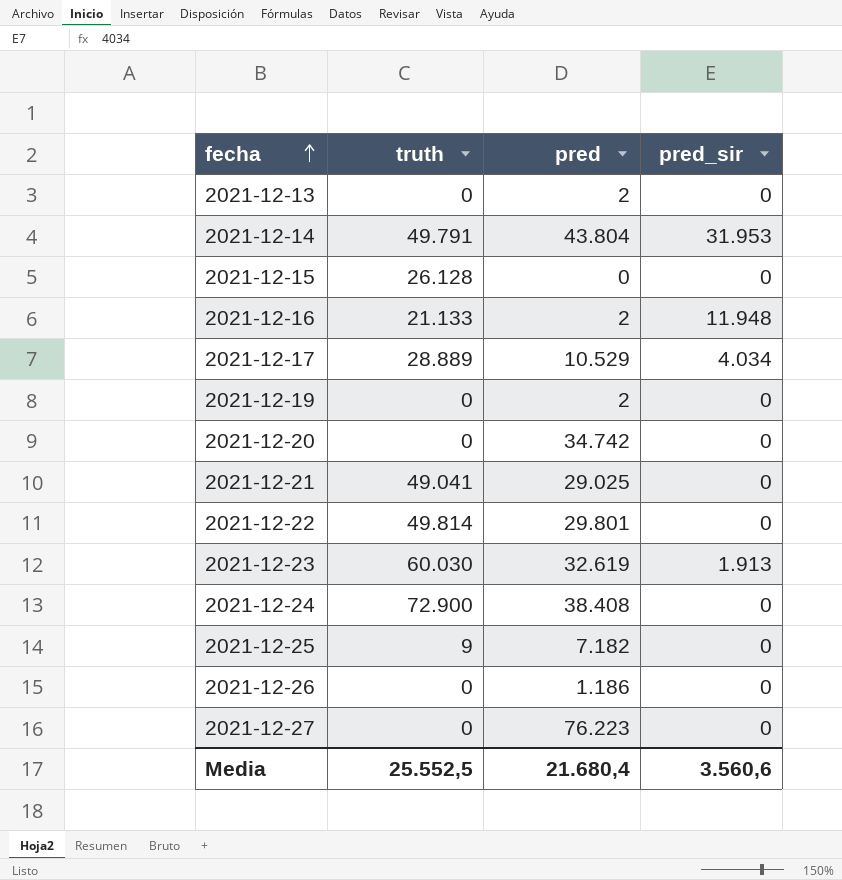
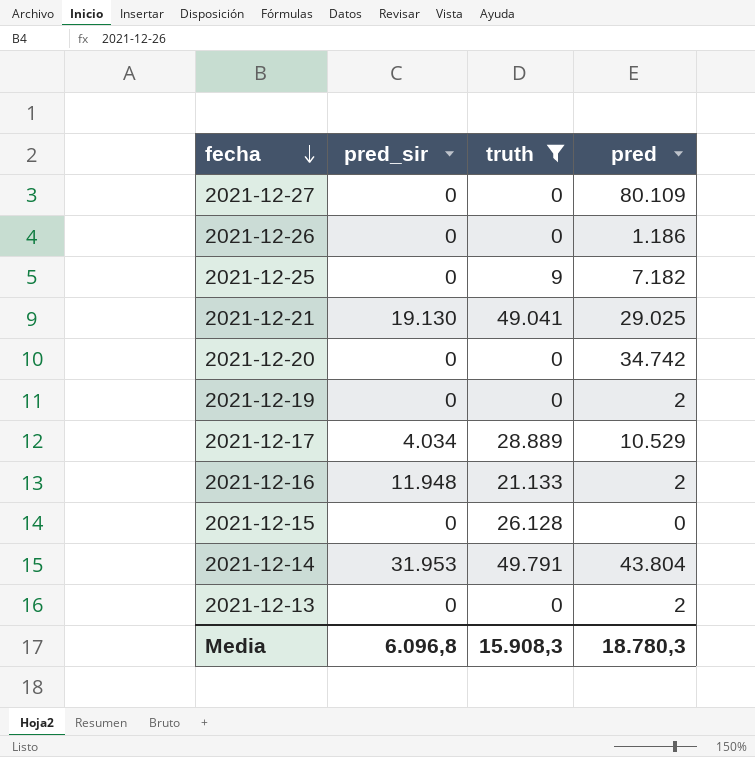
filter: none -> truth <= 49.791
row order: fecha ascending -> fecha descending
column pred_sir | position: 4 -> 2
2021-12-27 | pred: 76.223 -> 80.109
2021-12-21 | pred_sir: 0 -> 19.130
Media | pred_sir: 3.560,6 -> 6.096,8
Media | truth: 25.552,5 -> 15.908,3
Media | pred: 21.680,4 -> 18.780,3

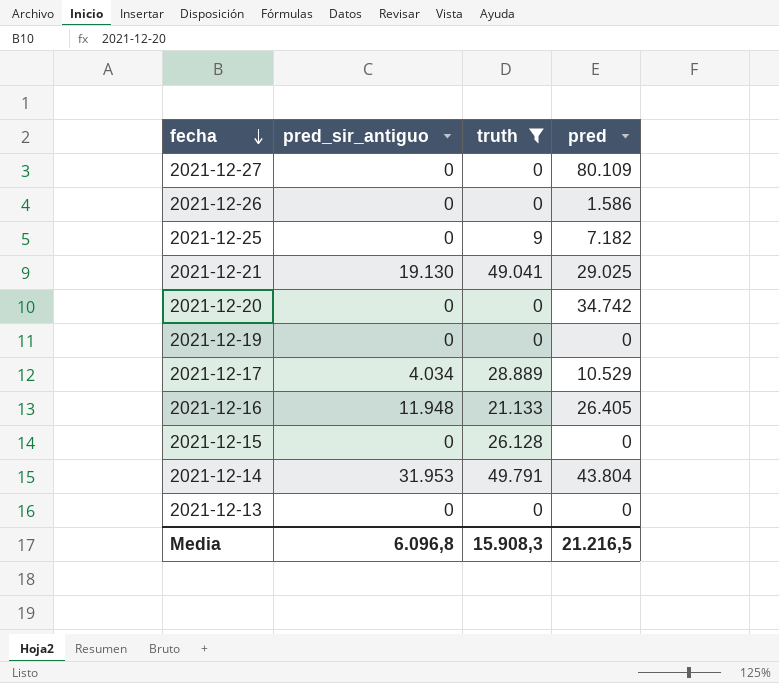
column name: pred_sir -> pred_sir_antiguo
2021-12-26 | pred: 1.186 -> 1.586
2021-12-19 | pred: 2 -> 0
2021-12-16 | pred: 2 -> 26.405
2021-12-13 | pred: 2 -> 0
Media | pred: 18.780,3 -> 21.216,5

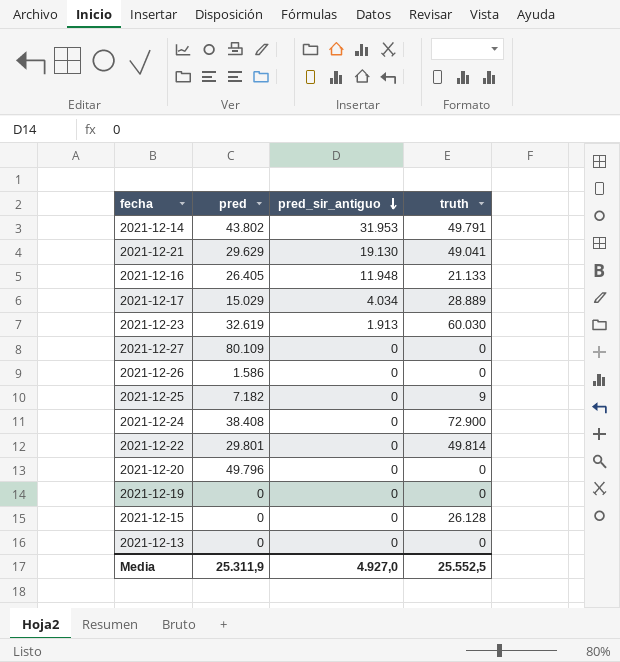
filter: truth <= 49.791 -> none
row order: fecha descending -> pred_sir_antiguo descending
column pred | position: 4 -> 2
2021-12-14 | pred: 43.804 -> 43.802
2021-12-21 | pred: 29.025 -> 29.629
2021-12-17 | pred: 10.529 -> 15.029
2021-12-20 | pred: 34.742 -> 49.796
Media | pred: 21.216,5 -> 25.311,9
Media | pred_sir_antiguo: 6.096,8 -> 4.927,0
Media | truth: 15.908,3 -> 25.552,5

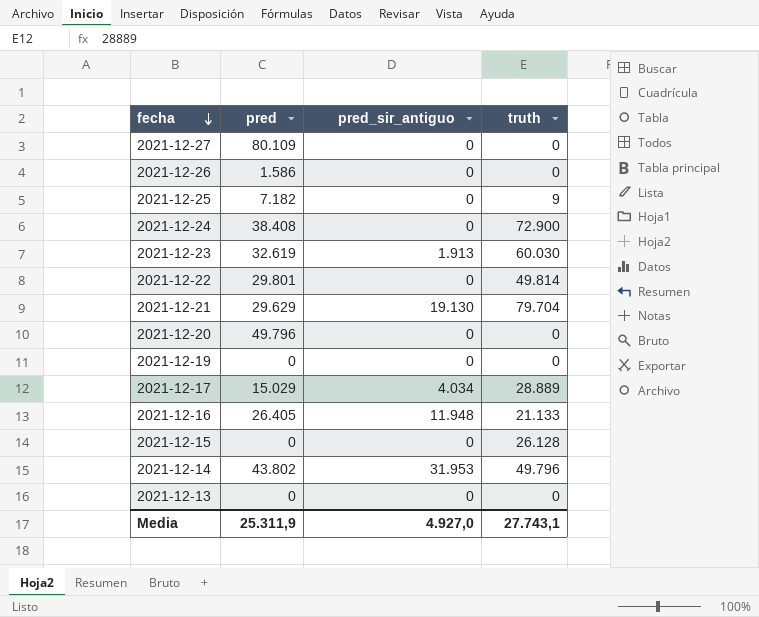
row order: pred_sir_antiguo descending -> fecha descending
2021-12-21 | truth: 49.041 -> 79.704
2021-12-14 | truth: 49.791 -> 49.796
Media | truth: 25.552,5 -> 27.743,1

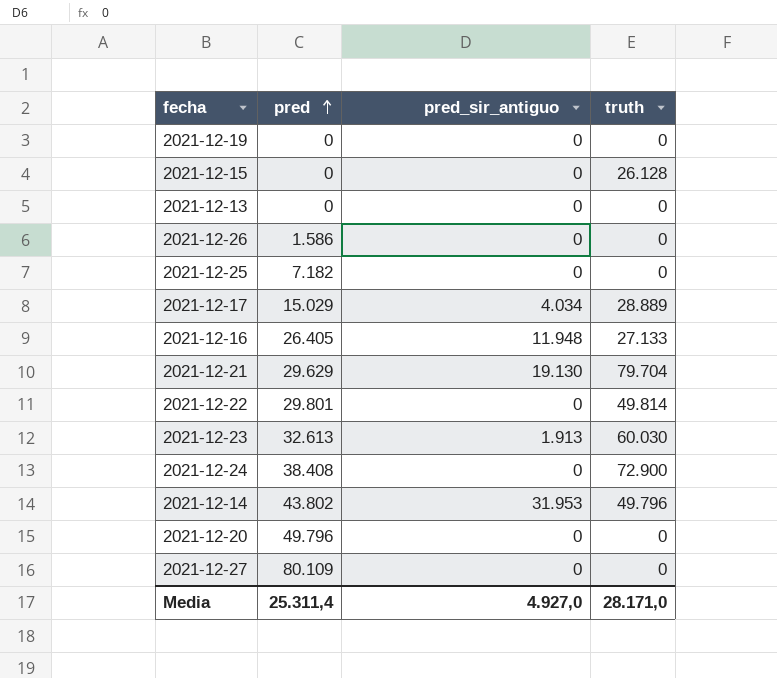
row order: fecha descending -> pred ascending
2021-12-25 | truth: 9 -> 0
2021-12-16 | truth: 21.133 -> 27.133
2021-12-23 | pred: 32.619 -> 32.613
Media | pred: 25.311,9 -> 25.311,4
Media | truth: 27.743,1 -> 28.171,0

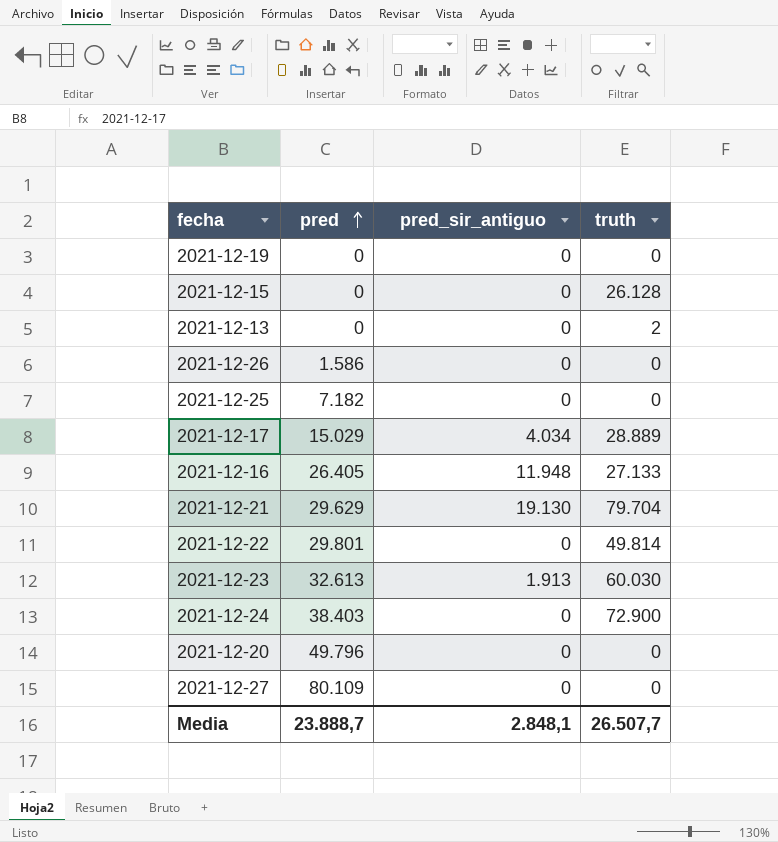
row 2021-12-14: 43.802 | 31.953 | 49.796 -> none
2021-12-13 | truth: 0 -> 2
2021-12-24 | pred: 38.408 -> 38.403
Media | pred: 25.311,4 -> 23.888,7
Media | pred_sir_antiguo: 4.927,0 -> 2.848,1
Media | truth: 28.171,0 -> 26.507,7

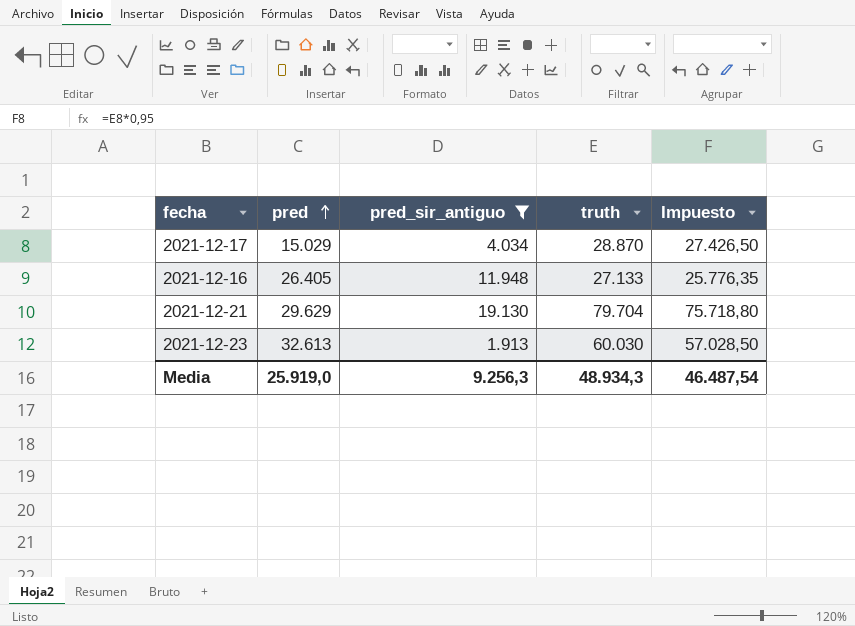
filter: none -> pred_sir_antiguo != 0
column Impuesto | formula: none -> [truth] * 0,95
2021-12-17 | truth: 28.889 -> 28.870
Media | pred: 23.888,7 -> 25.919,0
Media | pred_sir_antiguo: 2.848,1 -> 9.256,3
Media | truth: 26.507,7 -> 48.934,3

